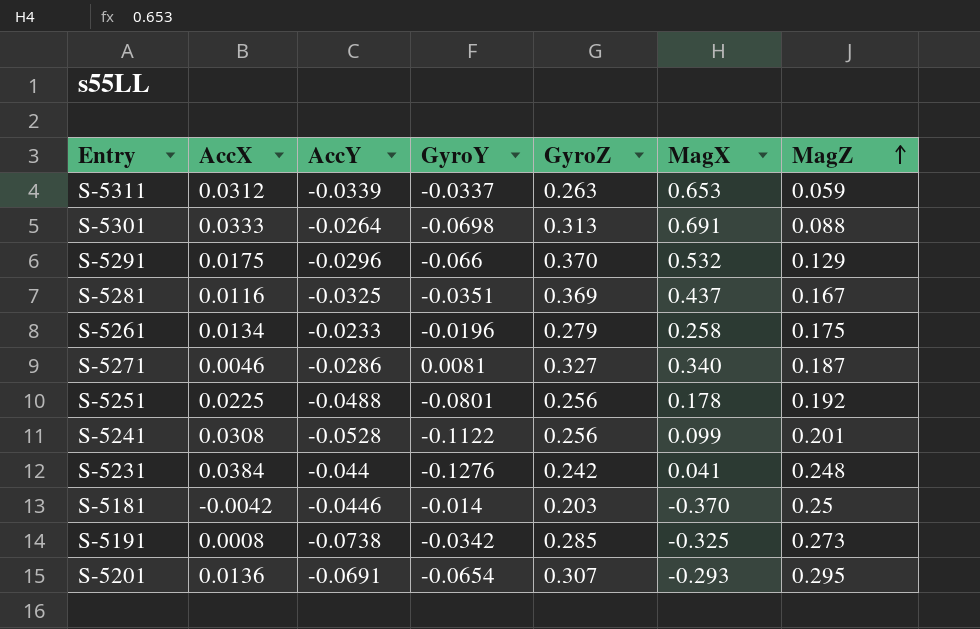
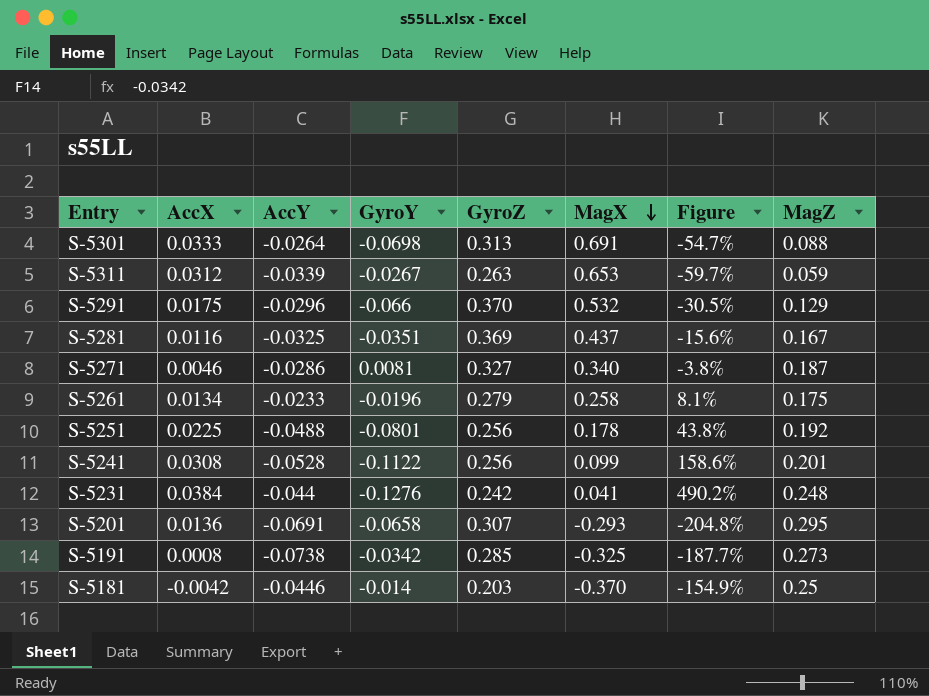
row order: MagZ ascending -> MagX descending
column Figure | formula: none -> ([GyroZ] - [MagX]) / [MagX]
S-5311 | GyroY: -0.0337 -> -0.0267
S-5201 | GyroY: -0.0654 -> -0.0658

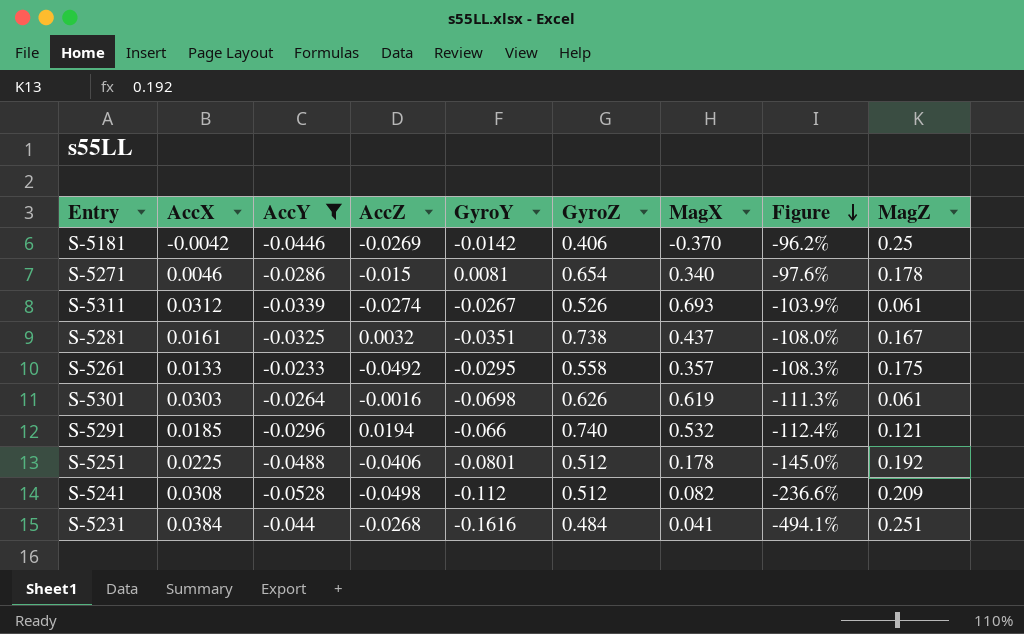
filter: none -> AccY >= -0.0528
row order: MagX descending -> Figure descending
column AccZ | position: none -> 4
column Figure | formula: ([GyroZ] - [MagX]) / [MagX] -> ([GyroY] - [MagX]) / [MagX]
S-5181 | GyroY: -0.014 -> -0.0142
S-5181 | GyroZ: 0.203 -> 0.406
S-5271 | GyroZ: 0.327 -> 0.654
S-5271 | MagZ: 0.187 -> 0.178
S-5311 | GyroZ: 0.263 -> 0.526
S-5311 | MagX: 0.653 -> 0.693
S-5311 | MagZ: 0.059 -> 0.061
S-5281 | AccX: 0.0116 -> 0.0161
S-5281 | GyroZ: 0.369 -> 0.738
S-5261 | AccX: 0.0134 -> 0.0133
S-5261 | GyroY: -0.0196 -> -0.0295
S-5261 | GyroZ: 0.279 -> 0.558
S-5261 | MagX: 0.258 -> 0.357
S-5301 | AccX: 0.0333 -> 0.0303
S-5301 | GyroZ: 0.313 -> 0.626
S-5301 | MagX: 0.691 -> 0.619
S-5301 | MagZ: 0.088 -> 0.061
S-5291 | AccX: 0.0175 -> 0.0185
S-5291 | GyroZ: 0.370 -> 0.740
S-5291 | MagZ: 0.129 -> 0.121
S-5251 | GyroZ: 0.256 -> 0.512
S-5241 | GyroY: -0.1122 -> -0.112
S-5241 | GyroZ: 0.256 -> 0.512
S-5241 | MagX: 0.099 -> 0.082
S-5241 | MagZ: 0.201 -> 0.209
S-5231 | GyroY: -0.1276 -> -0.1616
S-5231 | GyroZ: 0.242 -> 0.484
S-5231 | MagZ: 0.248 -> 0.251

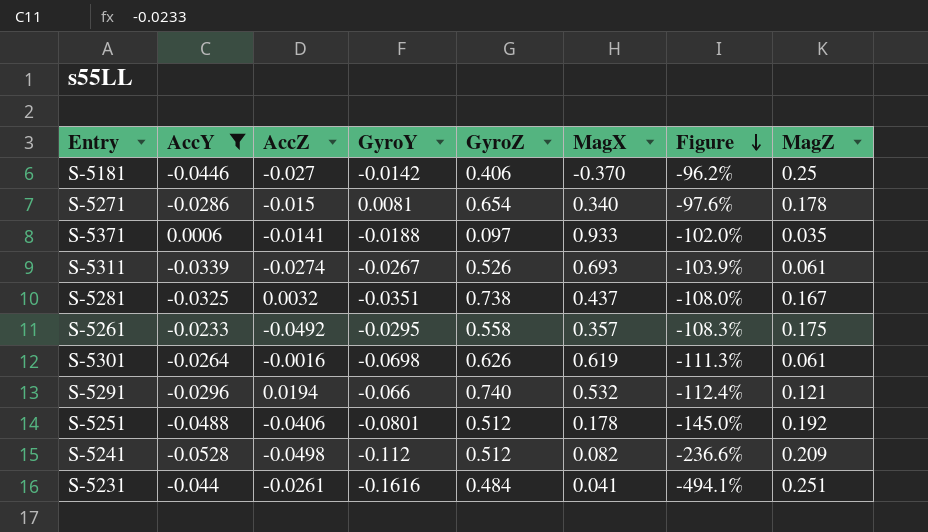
column AccX | position: 2 -> none
S-5181 | AccZ: -0.0269 -> -0.027
row S-5371: none -> 0.0006 | -0.0141 | -0.0188 | 0.097 | 0.933 | -102.0% | 0.035
S-5231 | AccZ: -0.0268 -> -0.0261

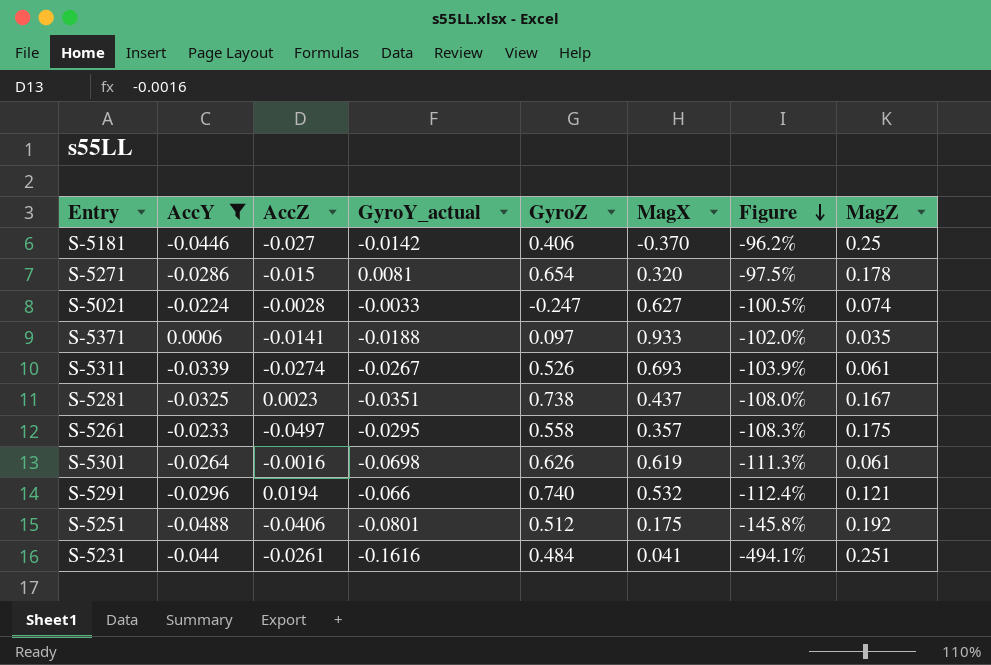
column name: GyroY -> GyroY_actual
row S-5241: -0.0528 | -0.0498 | -0.112 | 0.512 | 0.082 | -236.6% | 0.209 -> none
S-5271 | MagX: 0.340 -> 0.320
S-5271 | Figure: -97.6% -> -97.5%
row S-5021: none -> -0.0224 | -0.0028 | -0.0033 | -0.247 | 0.627 | -100.5% | 0.074
S-5281 | AccZ: 0.0032 -> 0.0023
S-5261 | AccZ: -0.0492 -> -0.0497
S-5251 | MagX: 0.178 -> 0.175
S-5251 | Figure: -145.0% -> -145.8%

